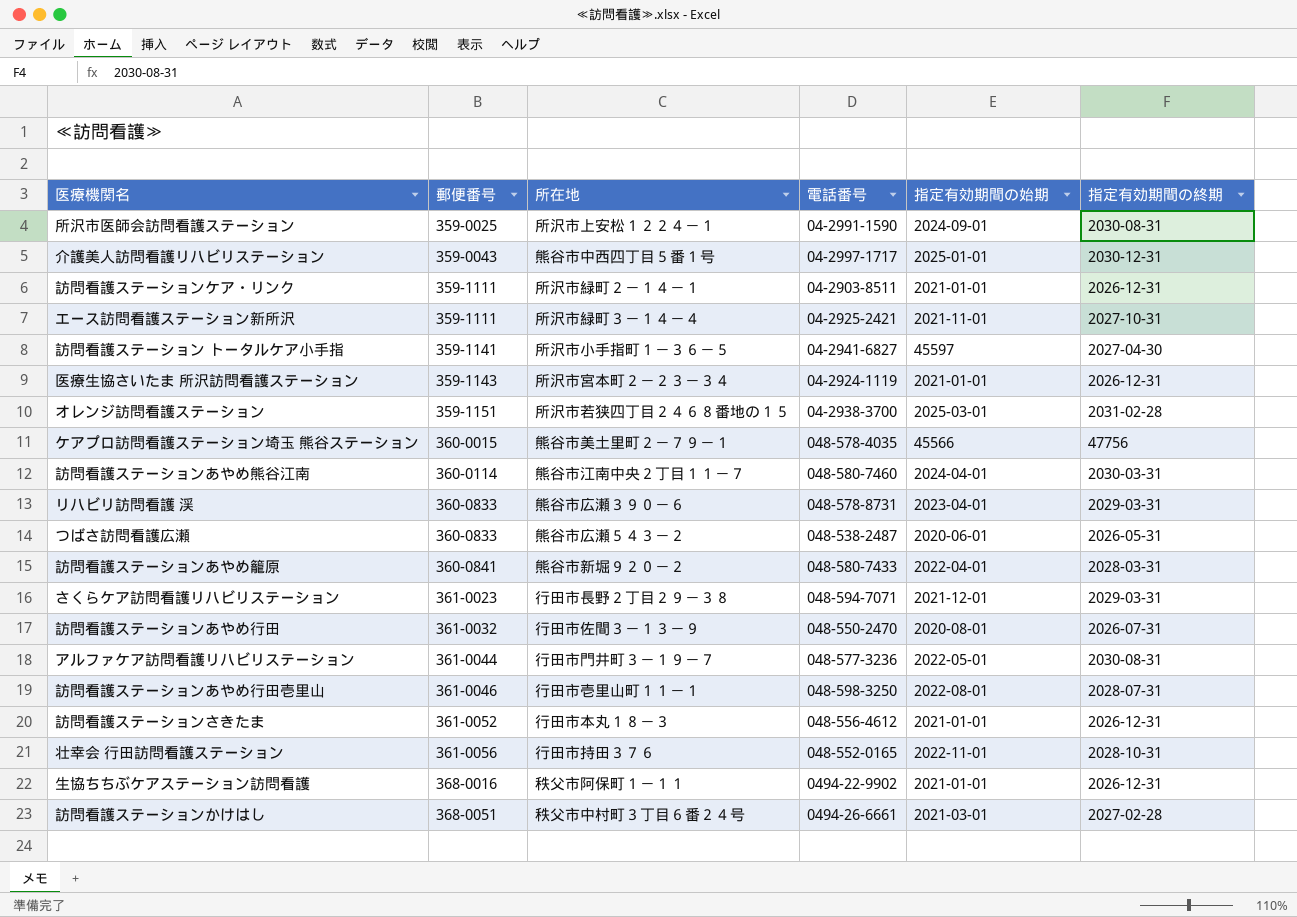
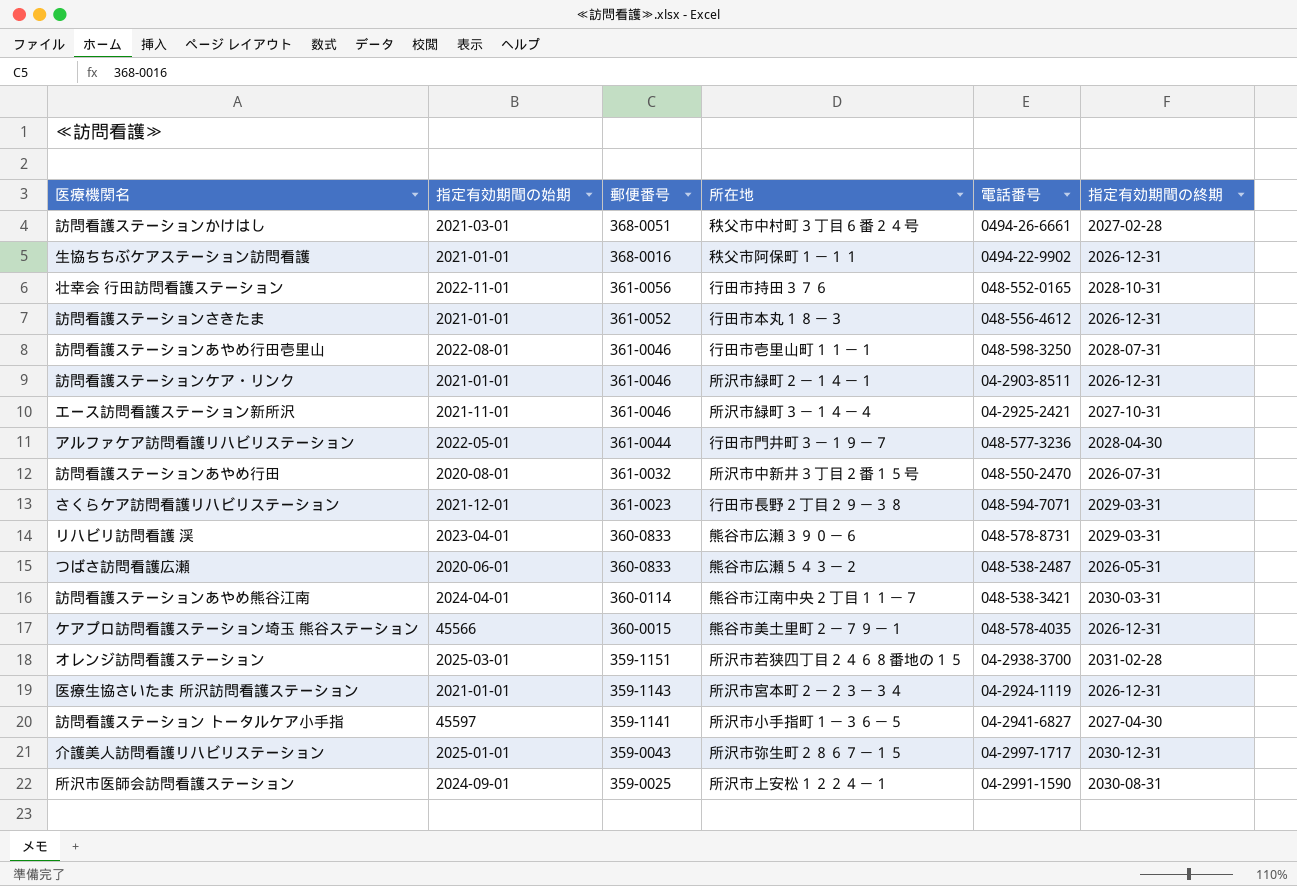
row order: 郵便番号 ascending -> 郵便番号 descending
column 指定有効期間の始期 | position: 5 -> 2
row 訪問看護ステーションあやめ籠原: 360-0841 | 熊谷市新堀９２０－２ | 048-580-7433 | 2022-04-01 | 2028-03-31 -> none
訪問看護ステーションケア・リンク | 郵便番号: 359-1111 -> 361-0046
エース訪問看護ステーション新所沢 | 郵便番号: 359-1111 -> 361-0046
アルファケア訪問看護リハビリステーション | 指定有効期間の終期: 2030-08-31 -> 2028-04-30
訪問看護ステーションあやめ行田 | 所在地: 行田市佐間３－１３－９ -> 所沢市中新井３丁目２番１５号
訪問看護ステーションあやめ熊谷江南 | 電話番号: 048-580-7460 -> 048-538-3421
ケアプロ訪問看護ステーション埼玉 熊谷ステーション | 指定有効期間の終期: 47756 -> 2026-12-31
介護美人訪問看護リハビリステーション | 所在地: 熊谷市中西四丁目５番１号 -> 所沢市弥生町２８６７－１５

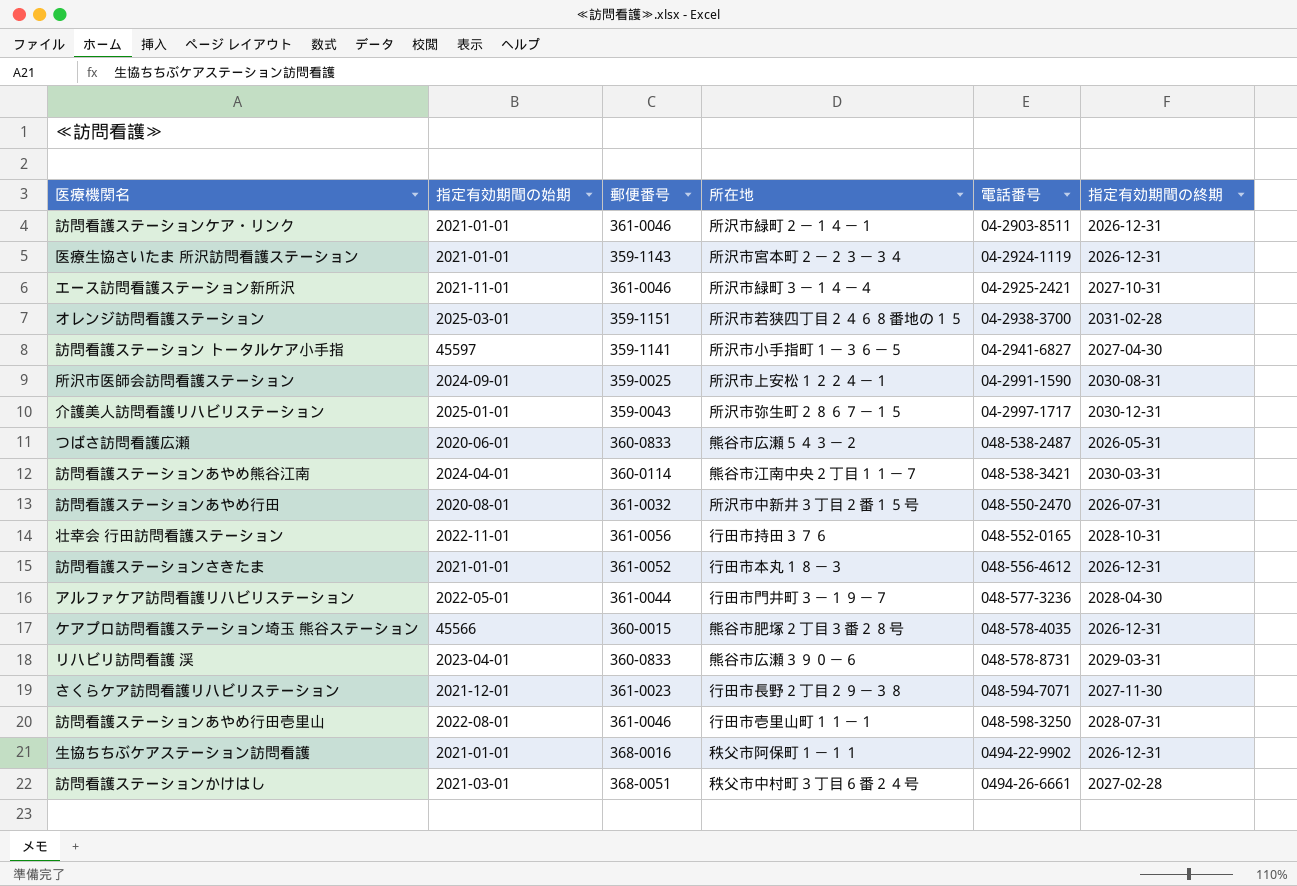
row order: 郵便番号 descending -> 電話番号 ascending
ケアプロ訪問看護ステーション埼玉 熊谷ステーション | 所在地: 熊谷市美土里町２－７９－１ -> 熊谷市肥塚２丁目３番２８号
さくらケア訪問看護リハビリステーション | 指定有効期間の終期: 2029-03-31 -> 2027-11-30

